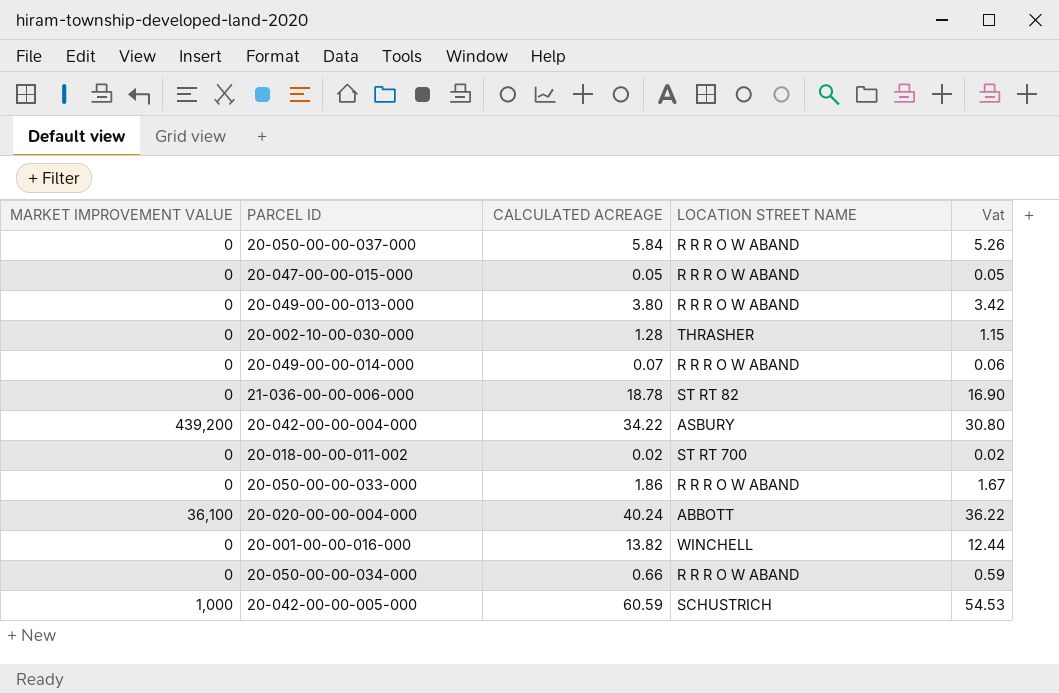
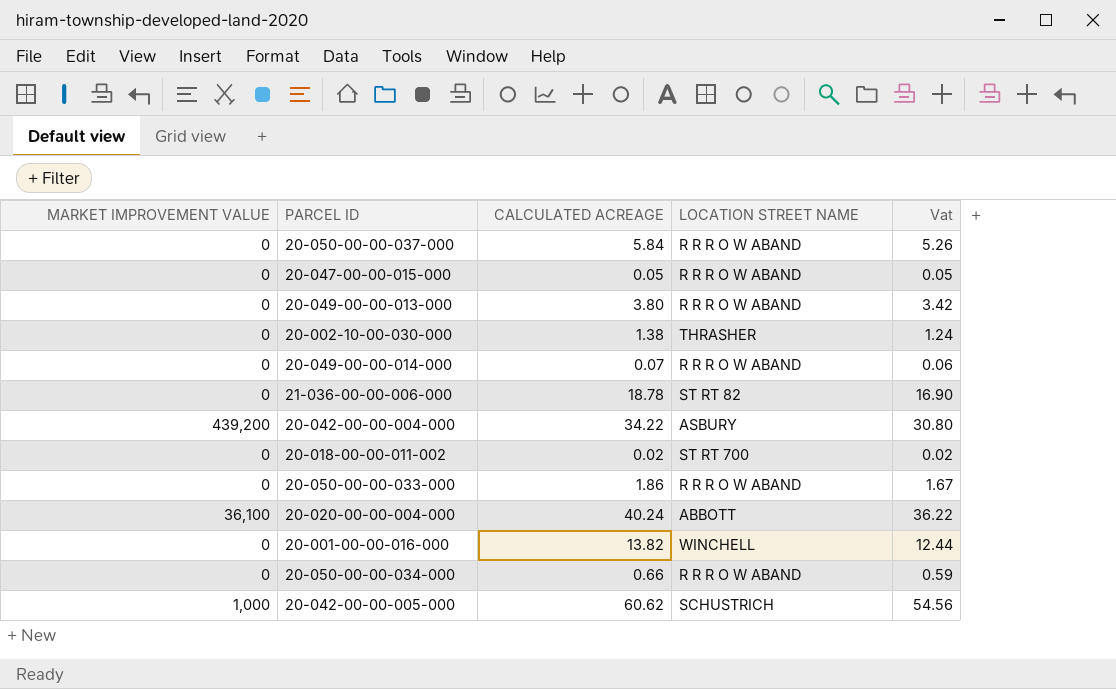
20-002-10-00-030-000 | CALCULATED ACREAGE: 1.28 -> 1.38
20-002-10-00-030-000 | Vat: 1.15 -> 1.24
20-042-00-00-005-000 | CALCULATED ACREAGE: 60.59 -> 60.62
20-042-00-00-005-000 | Vat: 54.53 -> 54.56

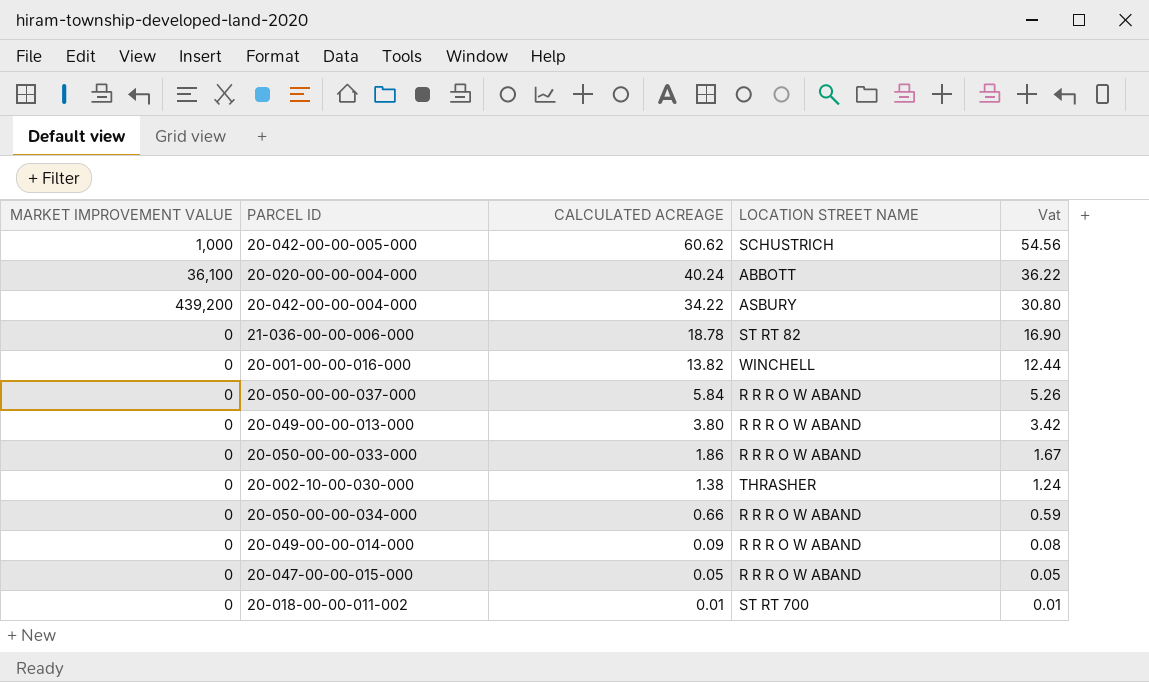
row order: none -> CALCULATED ACREAGE descending
20-049-00-00-014-000 | CALCULATED ACREAGE: 0.07 -> 0.09
20-049-00-00-014-000 | Vat: 0.06 -> 0.08
20-018-00-00-011-002 | CALCULATED ACREAGE: 0.02 -> 0.01
20-018-00-00-011-002 | Vat: 0.02 -> 0.01

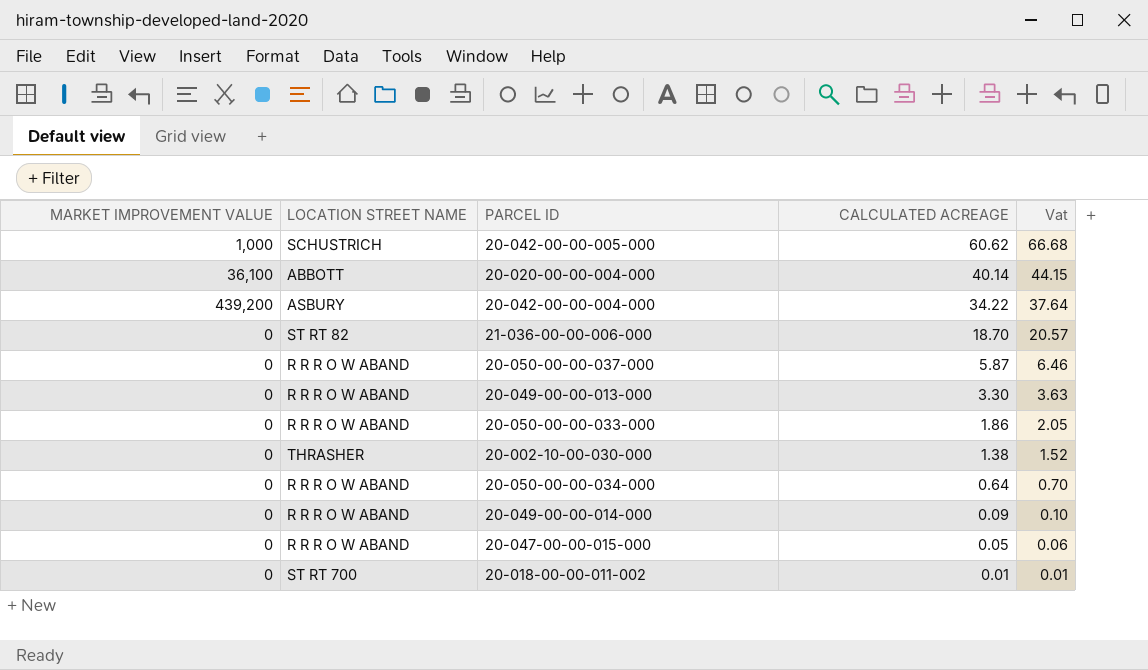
column LOCATION STREET NAME | position: 4 -> 2
column Vat | formula: [CALCULATED ACREAGE] * 0.9 -> [CALCULATED ACREAGE] * 1.1
row 20-001-00-00-016-000: 0 | 13.82 | WINCHELL | 12.44 -> none
20-020-00-00-004-000 | CALCULATED ACREAGE: 40.24 -> 40.14
21-036-00-00-006-000 | CALCULATED ACREAGE: 18.78 -> 18.70
20-050-00-00-037-000 | CALCULATED ACREAGE: 5.84 -> 5.87
20-049-00-00-013-000 | CALCULATED ACREAGE: 3.80 -> 3.30
20-050-00-00-034-000 | CALCULATED ACREAGE: 0.66 -> 0.64

